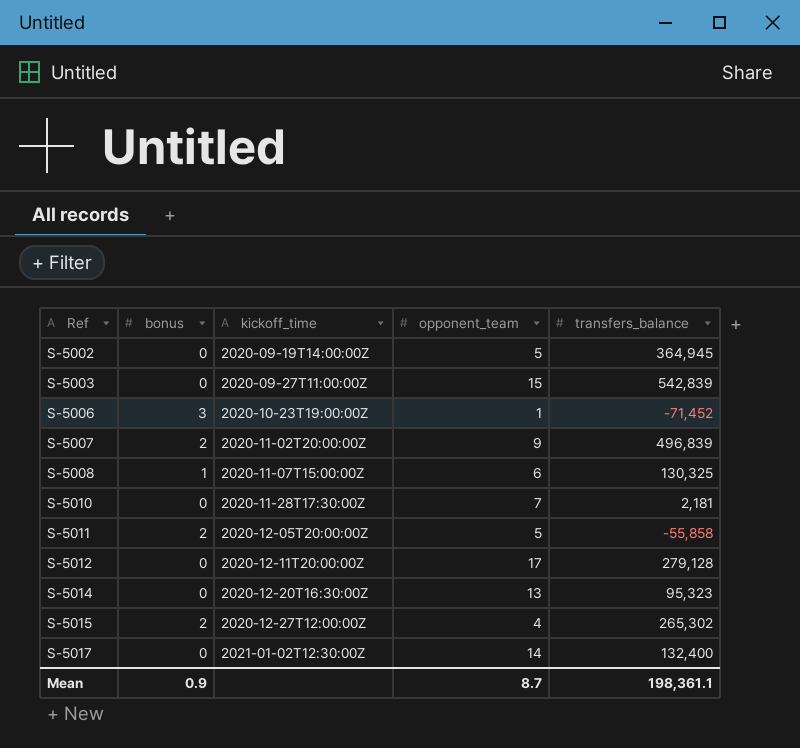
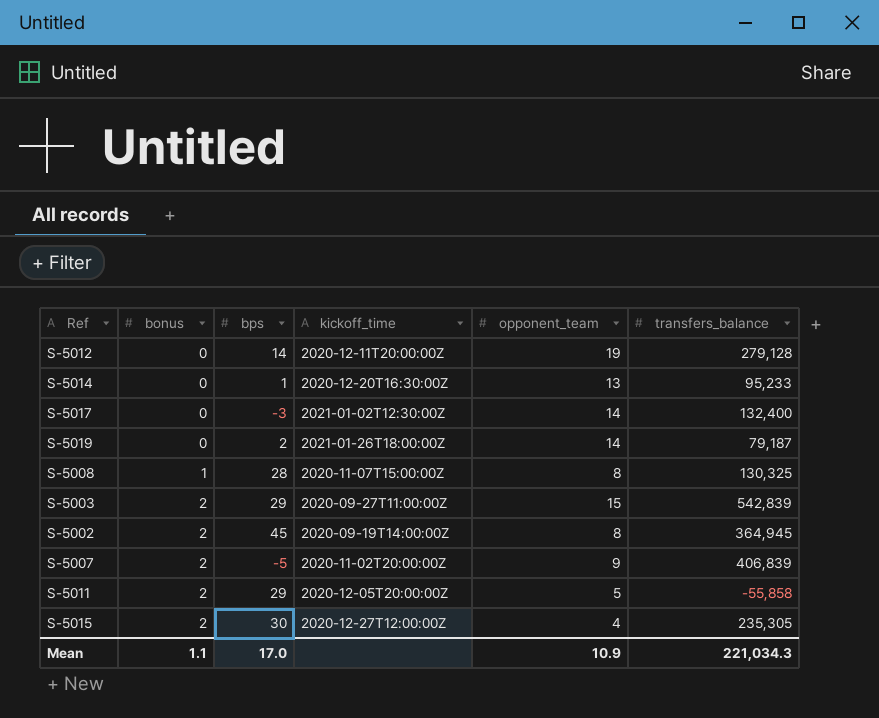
row order: Ref ascending -> bonus ascending
column bps | position: none -> 3
row S-5006: 3 | 2020-10-23T19:00:00Z | 1 | -71,452 -> none
row S-5010: 0 | 2020-11-28T17:30:00Z | 7 | 2,181 -> none
S-5012 | opponent_team: 17 -> 19
S-5014 | transfers_balance: 95,323 -> 95,233
row S-5019: none -> 0 | 2 | 2021-01-26T18:00:00Z | 14 | 79,187
S-5008 | opponent_team: 6 -> 8
S-5003 | bonus: 0 -> 2
S-5002 | bonus: 0 -> 2
S-5002 | opponent_team: 5 -> 8
S-5007 | transfers_balance: 496,839 -> 406,839
S-5015 | transfers_balance: 265,302 -> 235,305
Mean | bonus: 0.9 -> 1.1
Mean | opponent_team: 8.7 -> 10.9
Mean | transfers_balance: 198,361.1 -> 221,034.3

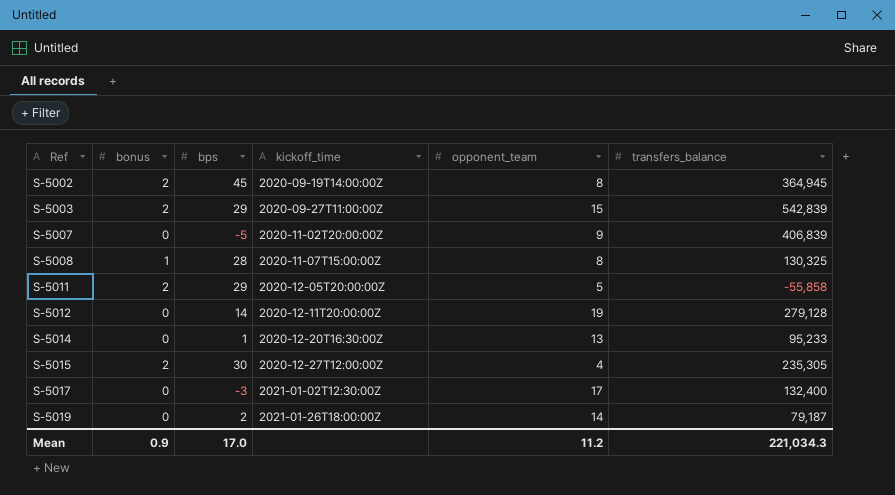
row order: bonus ascending -> Ref ascending
S-5007 | bonus: 2 -> 0
S-5017 | opponent_team: 14 -> 17
Mean | bonus: 1.1 -> 0.9
Mean | opponent_team: 10.9 -> 11.2

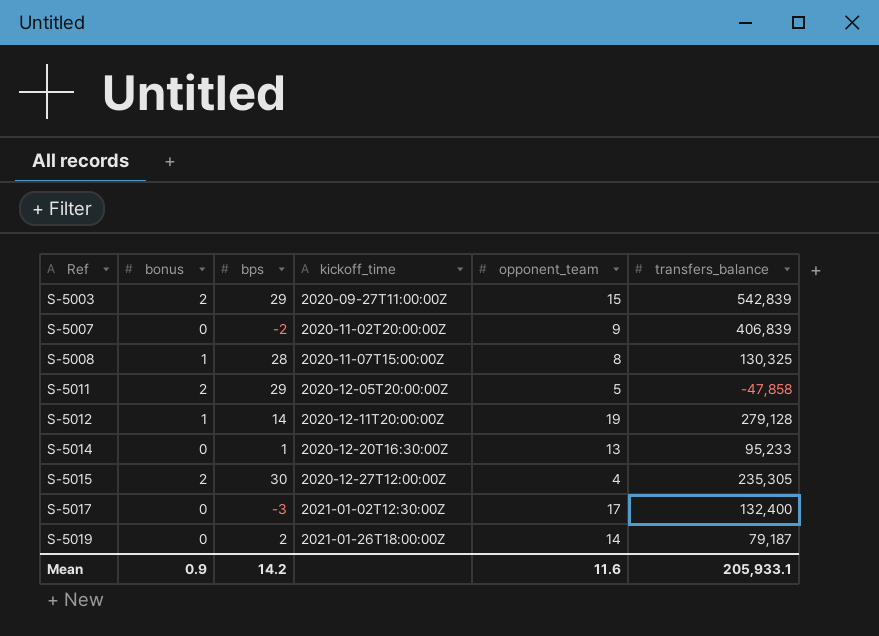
row S-5002: 2 | 45 | 2020-09-19T14:00:00Z | 8 | 364,945 -> none
S-5007 | bps: -5 -> -2
S-5011 | transfers_balance: -55,858 -> -47,858
S-5012 | bonus: 0 -> 1
Mean | bps: 17.0 -> 14.2
Mean | opponent_team: 11.2 -> 11.6
Mean | transfers_balance: 221,034.3 -> 205,933.1

